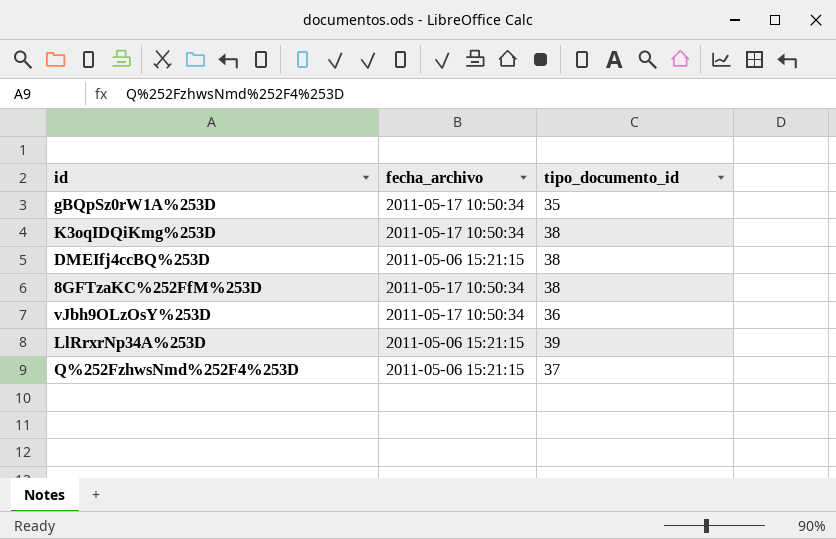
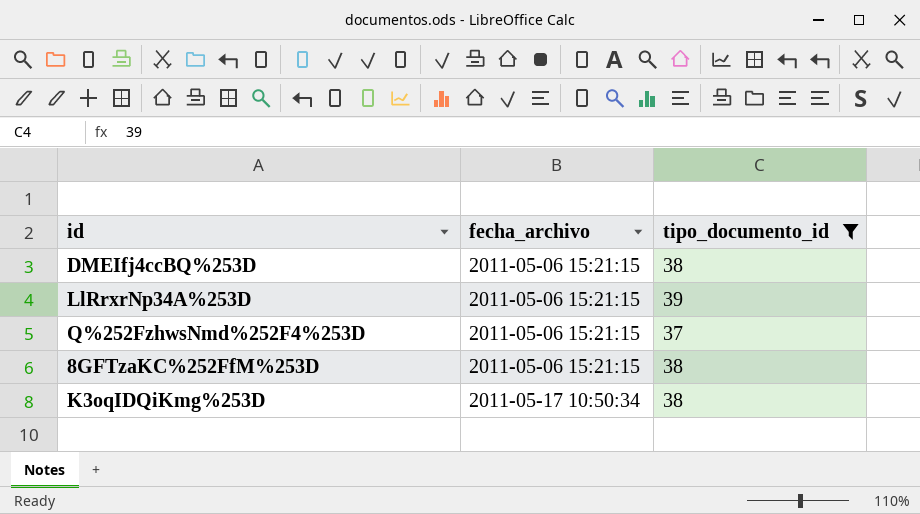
filter: none -> tipo_documento_id >= 37
row order: none -> fecha_archivo ascending
8GFTzaKC%252FfM%253D | fecha_archivo: 2011-05-17 10:50:34 -> 2011-05-06 15:21:15

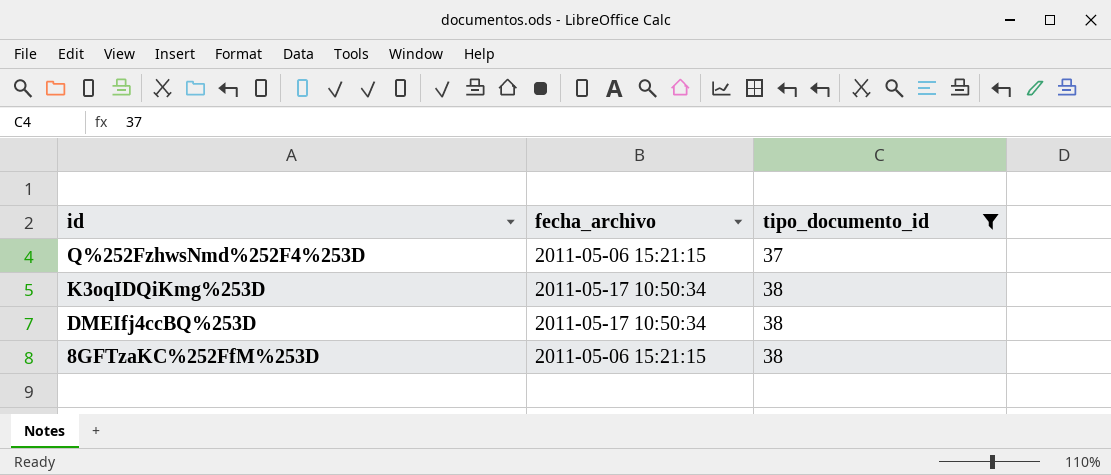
row order: fecha_archivo ascending -> id descending
row LlRrxrNp34A%253D: 2011-05-06 15:21:15 | 39 -> none
DMEIfj4ccBQ%253D | fecha_archivo: 2011-05-06 15:21:15 -> 2011-05-17 10:50:34

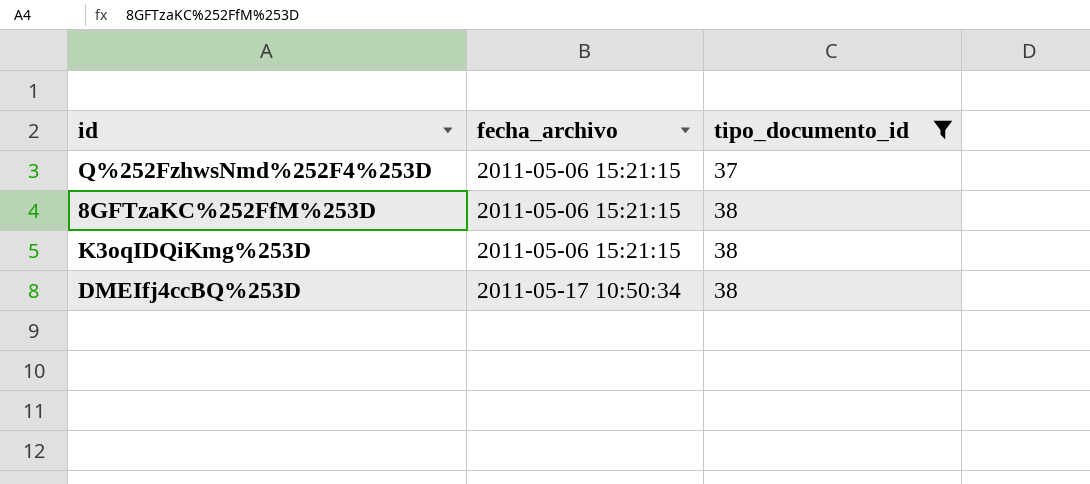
row order: id descending -> fecha_archivo ascending
K3oqIDQiKmg%253D | fecha_archivo: 2011-05-17 10:50:34 -> 2011-05-06 15:21:15

